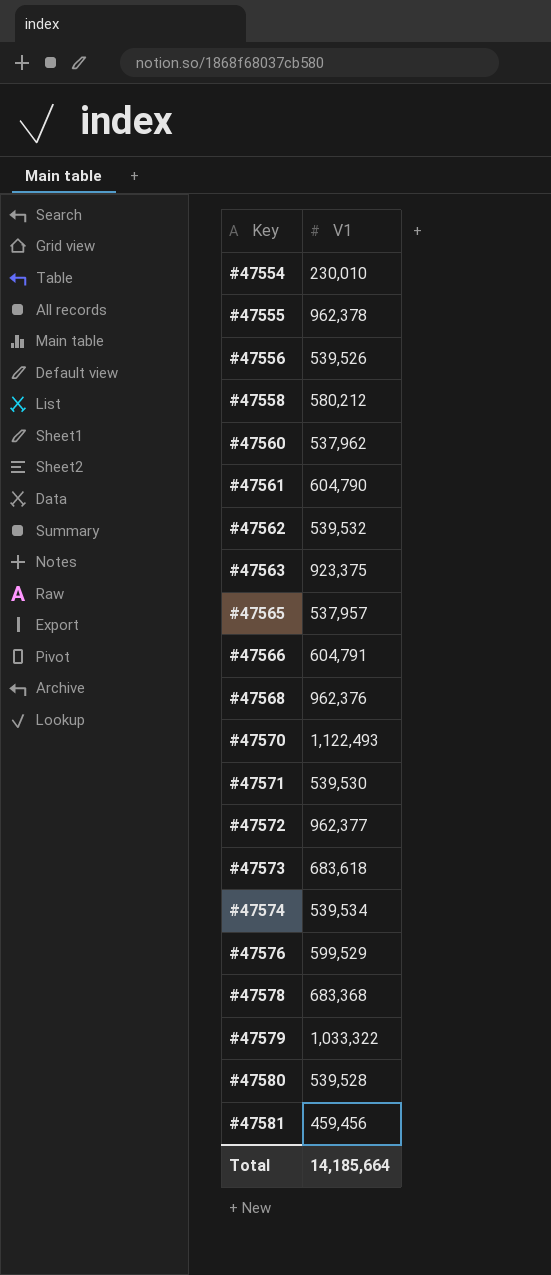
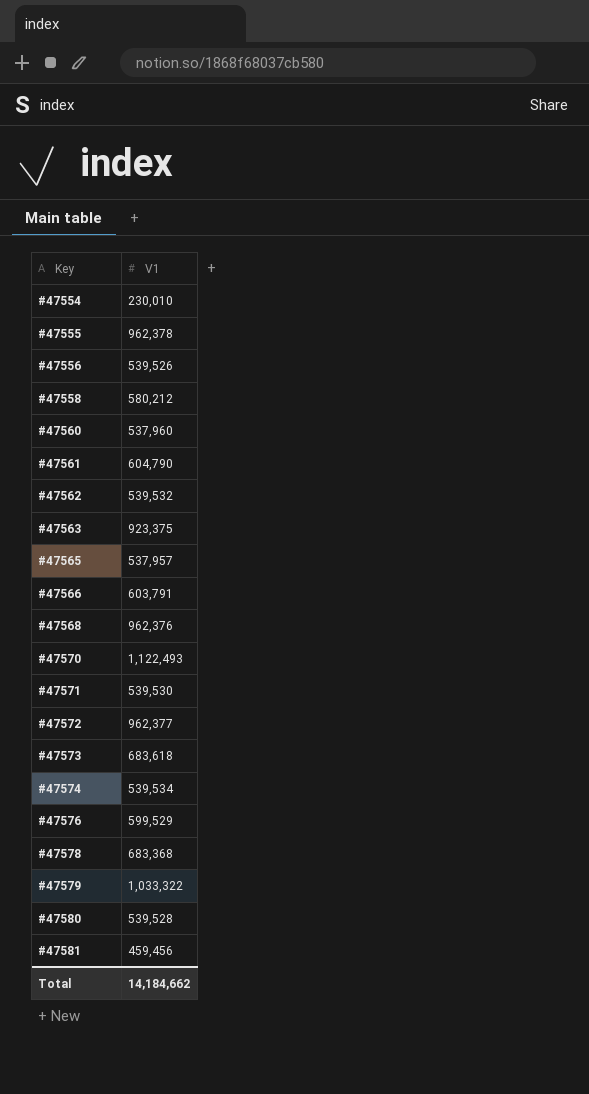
#47560 | V1: 537,962 -> 537,960
#47566 | V1: 604,791 -> 603,791
Total | V1: 14,185,664 -> 14,184,662

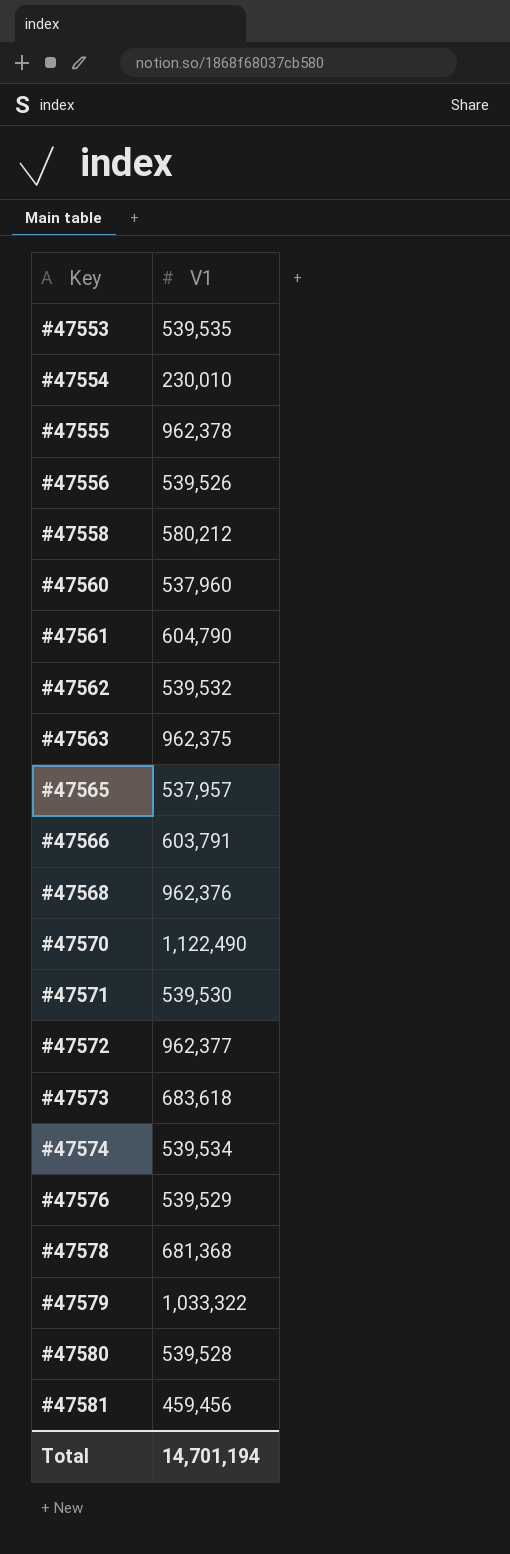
row #47553: none -> 539,535
#47563 | V1: 923,375 -> 962,375
#47570 | V1: 1,122,493 -> 1,122,490
#47576 | V1: 599,529 -> 539,529
#47578 | V1: 683,368 -> 681,368
Total | V1: 14,184,662 -> 14,701,194

